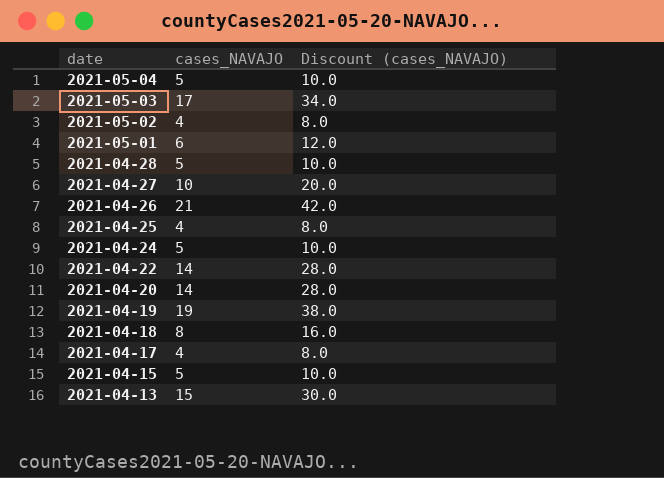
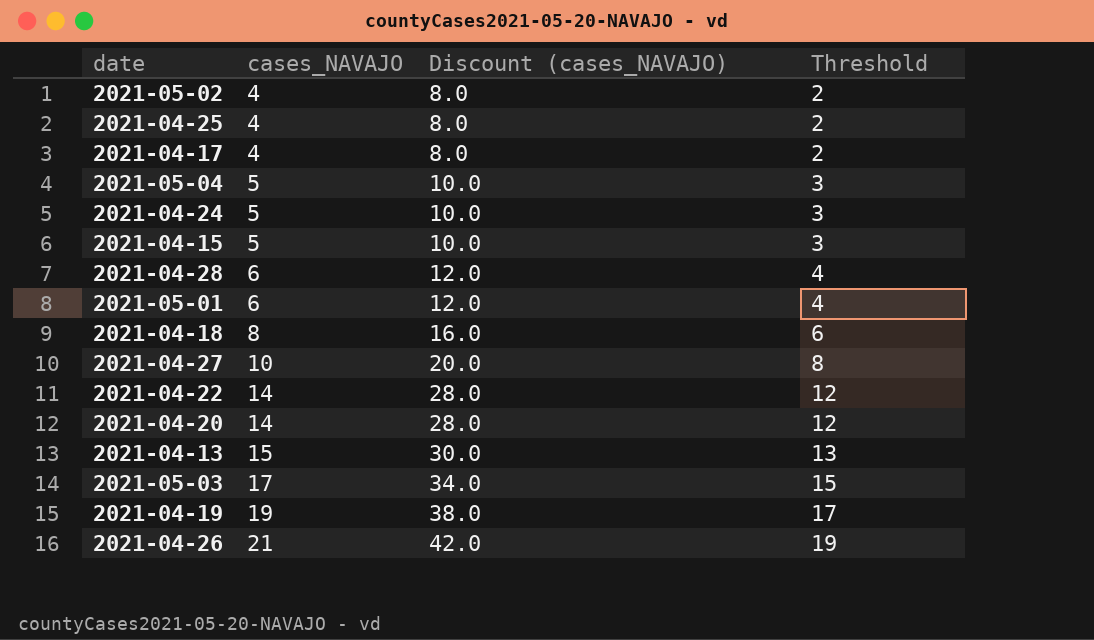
row order: date descending -> cases_NAVAJO ascending
column Threshold | formula: none -> [cases_NAVAJO] - 2
2021-04-28 | cases_NAVAJO: 5 -> 6
2021-04-28 | Discount (cases_NAVAJO): 10.0 -> 12.0

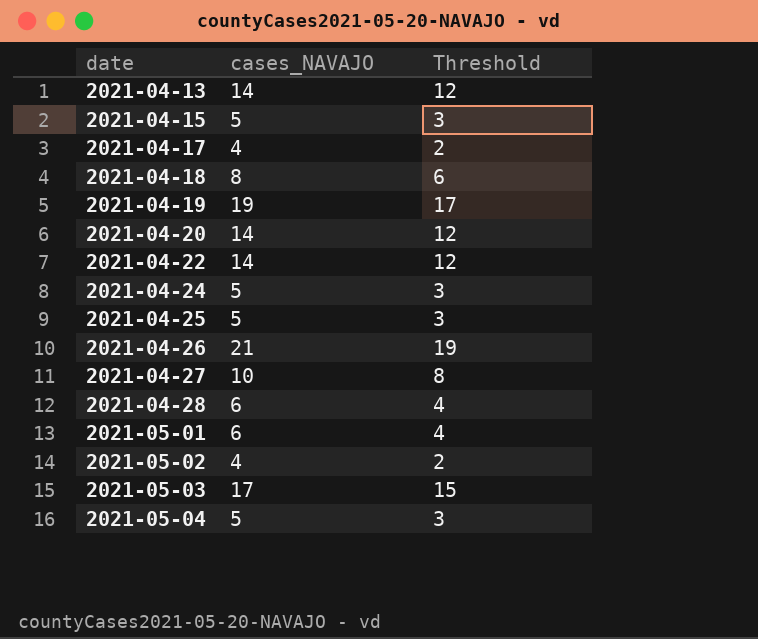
row order: cases_NAVAJO ascending -> date ascending
column Discount (cases_NAVAJO) | formula: [cases_NAVAJO] * 2 -> none
2021-04-13 | cases_NAVAJO: 15 -> 14
2021-04-13 | Threshold: 13 -> 12
2021-04-25 | cases_NAVAJO: 4 -> 5
2021-04-25 | Threshold: 2 -> 3

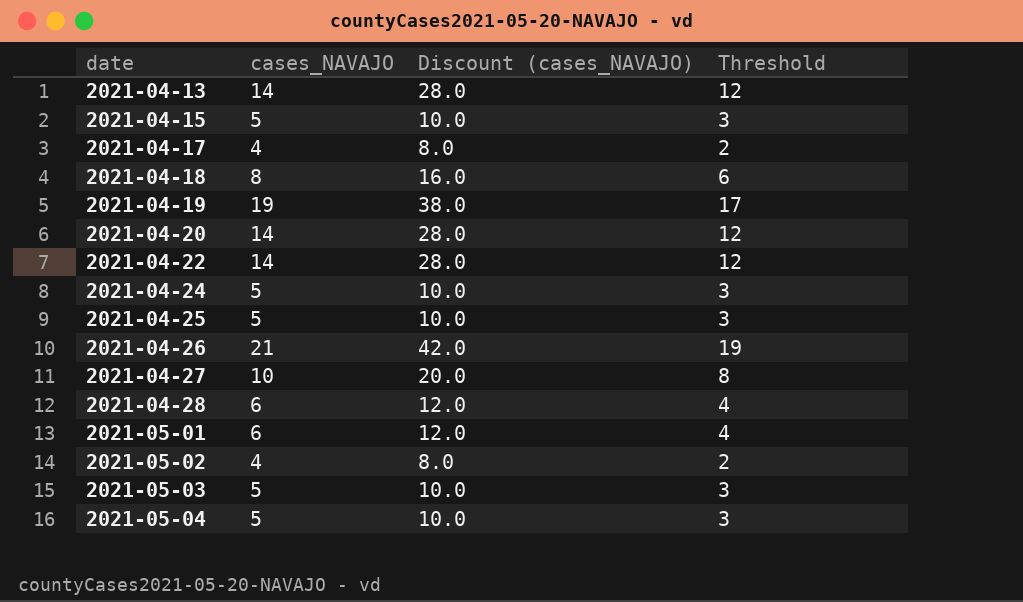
column Discount (cases_NAVAJO) | formula: none -> [cases_NAVAJO] * 2
2021-05-03 | cases_NAVAJO: 17 -> 5
2021-05-03 | Threshold: 15 -> 3

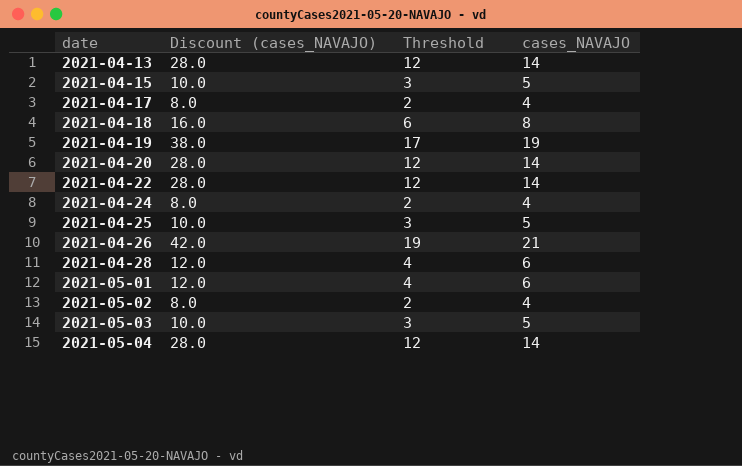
column cases_NAVAJO | position: 2 -> 4
row 2021-04-27: 10 | 20.0 | 8 -> none
2021-04-24 | Discount (cases_NAVAJO): 10.0 -> 8.0
2021-04-24 | Threshold: 3 -> 2
2021-04-24 | cases_NAVAJO: 5 -> 4
2021-05-04 | Discount (cases_NAVAJO): 10.0 -> 28.0
2021-05-04 | Threshold: 3 -> 12
2021-05-04 | cases_NAVAJO: 5 -> 14

